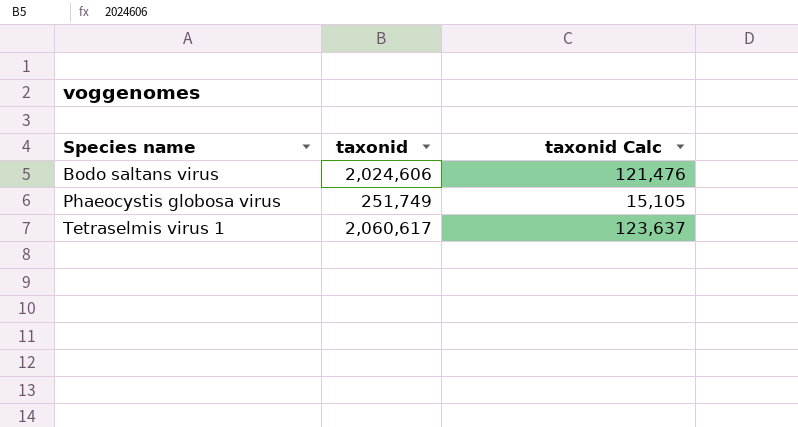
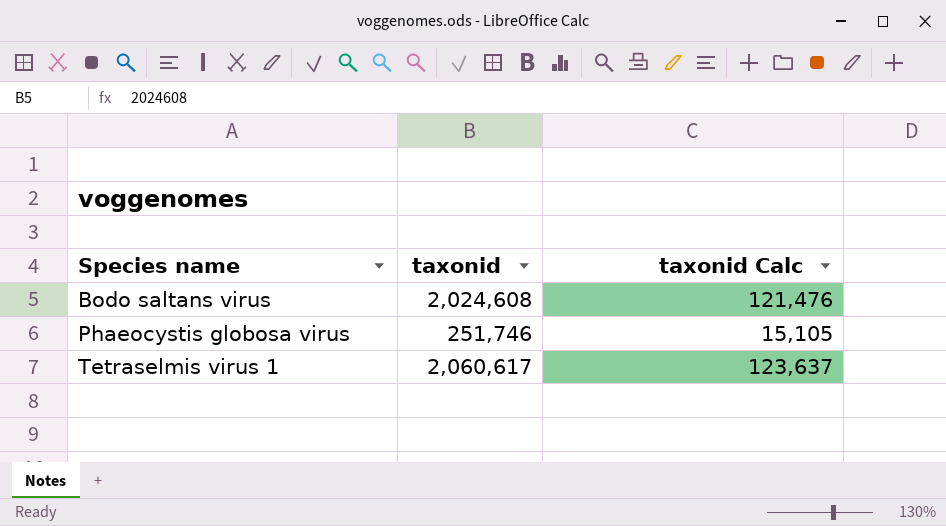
Bodo saltans virus | taxonid: 2,024,606 -> 2,024,608
Phaeocystis globosa virus | taxonid: 251,749 -> 251,746

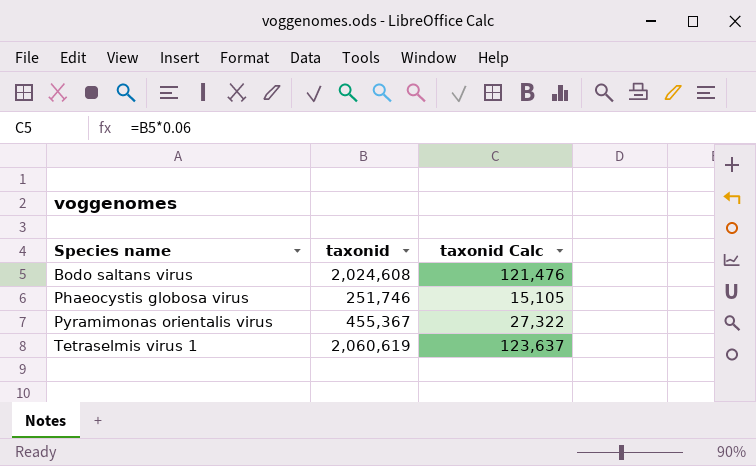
row Pyramimonas orientalis virus: none -> 455,367 | 27,322
Tetraselmis virus 1 | taxonid: 2,060,617 -> 2,060,619

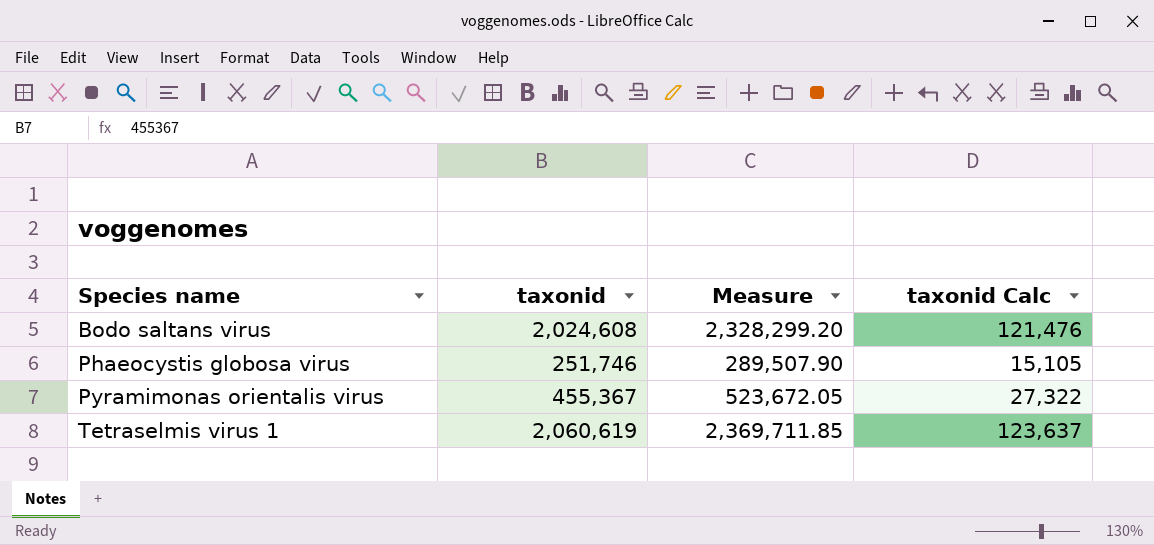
column Measure | formula: none -> [taxonid] * 1.15

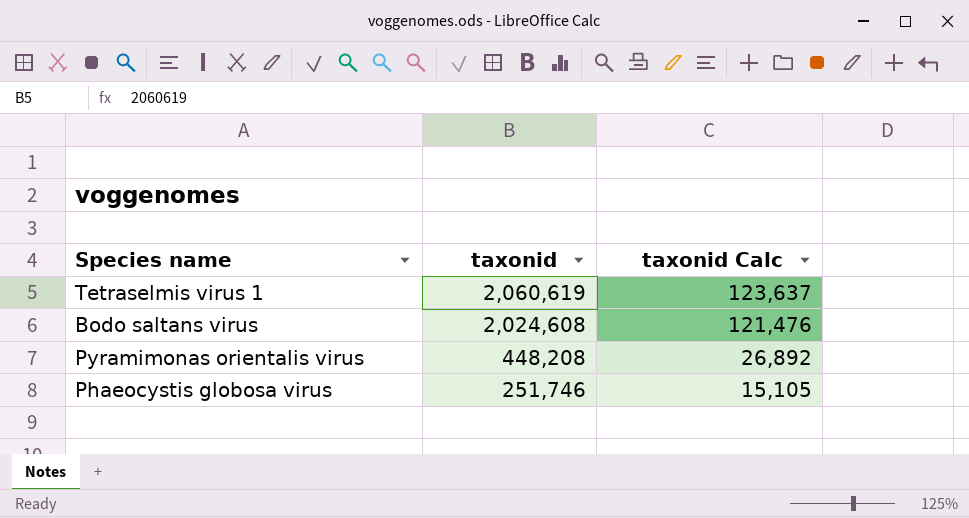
row order: Species name ascending -> taxonid descending
column Measure | formula: [taxonid] * 1.15 -> none
Pyramimonas orientalis virus | taxonid: 455,367 -> 448,208
Pyramimonas orientalis virus | taxonid Calc: 27,322 -> 26,892

